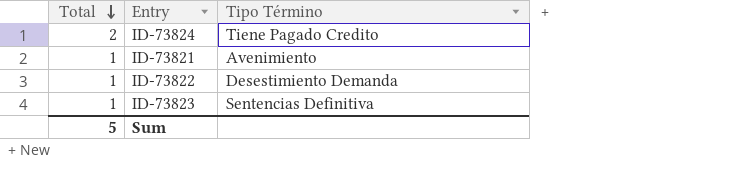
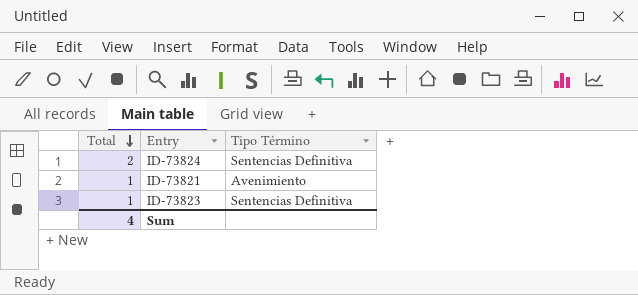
row ID-73822: 1 | Desestimiento Demanda -> none
ID-73824 | Tipo Término: Tiene Pagado Credito -> Sentencias Definitiva
Sum | Total: 5 -> 4

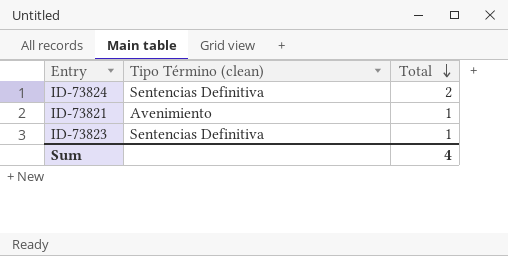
column name: Tipo Término -> Tipo Término (clean)
column Total | position: 1 -> 3

